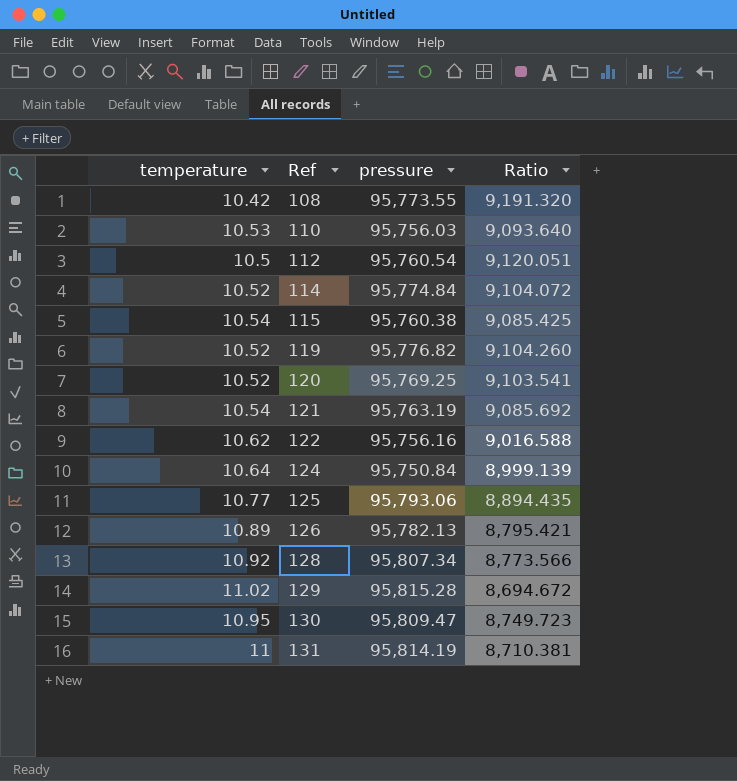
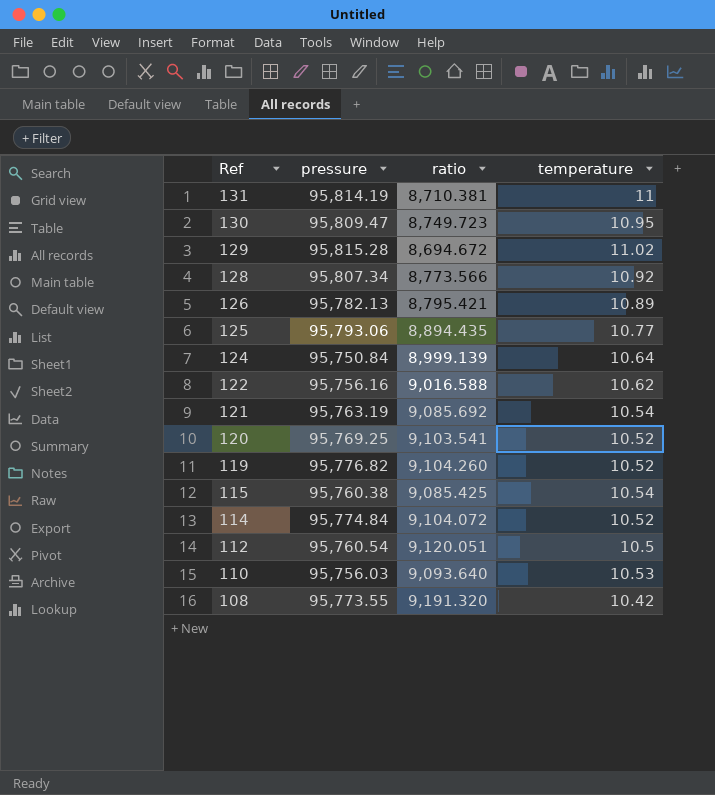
row order: Ref ascending -> Ref descending
column name: Ratio -> ratio
column temperature | position: 1 -> 4

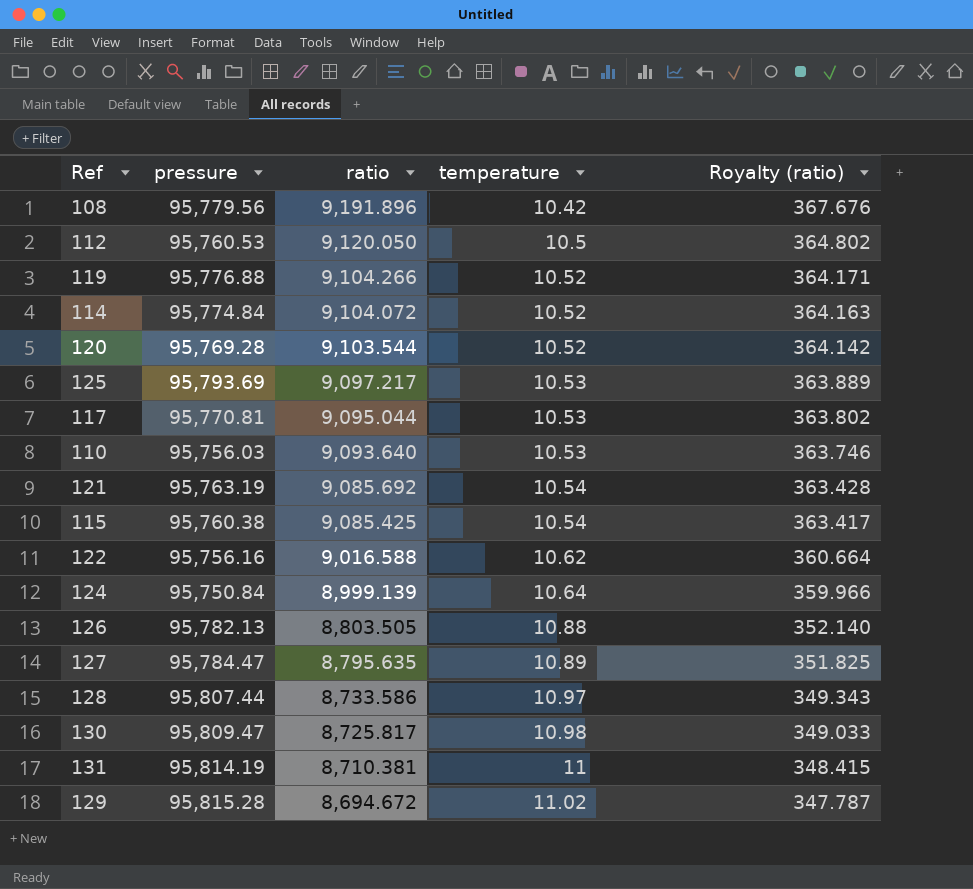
row order: Ref descending -> ratio descending
column Royalty (ratio) | formula: none -> [ratio] * 0.04
108 | pressure: 95,773.55 -> 95,779.56
108 | ratio: 9,191.320 -> 9,191.896
112 | pressure: 95,760.54 -> 95,760.53
112 | ratio: 9,120.051 -> 9,120.050
119 | pressure: 95,776.82 -> 95,776.88
119 | ratio: 9,104.260 -> 9,104.266
120 | pressure: 95,769.25 -> 95,769.28
120 | ratio: 9,103.541 -> 9,103.544
125 | pressure: 95,793.06 -> 95,793.69
125 | ratio: 8,894.435 -> 9,097.217
125 | temperature: 10.77 -> 10.53
row 117: none -> 95,770.81 | 9,095.044 | 10.53 | 363.802
126 | ratio: 8,795.421 -> 8,803.505
126 | temperature: 10.89 -> 10.88
row 127: none -> 95,784.47 | 8,795.635 | 10.89 | 351.825
128 | pressure: 95,807.34 -> 95,807.44
128 | ratio: 8,773.566 -> 8,733.586
128 | temperature: 10.92 -> 10.97
130 | ratio: 8,749.723 -> 8,725.817
130 | temperature: 10.95 -> 10.98

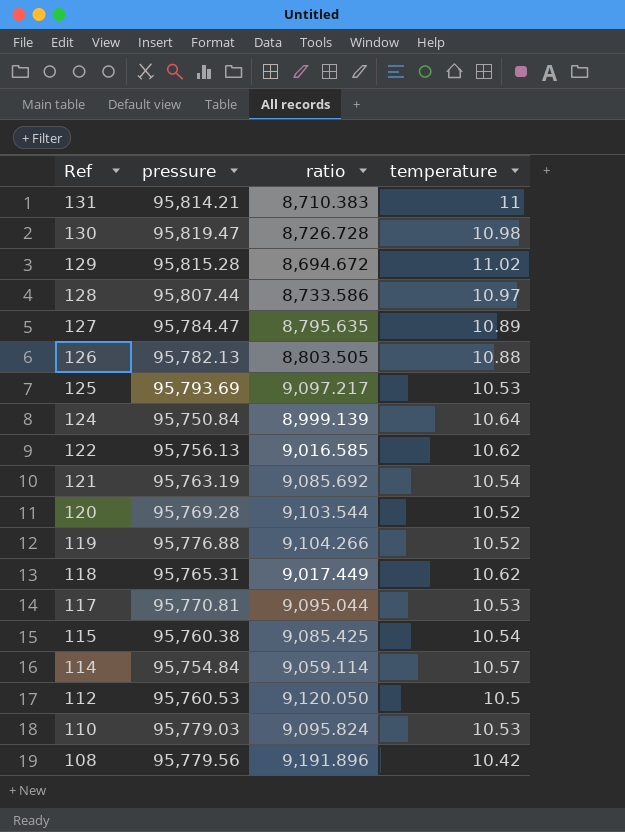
row order: ratio descending -> Ref descending
column Royalty (ratio) | formula: [ratio] * 0.04 -> none
131 | pressure: 95,814.19 -> 95,814.21
131 | ratio: 8,710.381 -> 8,710.383
130 | pressure: 95,809.47 -> 95,819.47
130 | ratio: 8,725.817 -> 8,726.728
122 | pressure: 95,756.16 -> 95,756.13
122 | ratio: 9,016.588 -> 9,016.585
row 118: none -> 95,765.31 | 9,017.449 | 10.62
114 | pressure: 95,774.84 -> 95,754.84
114 | ratio: 9,104.072 -> 9,059.114
114 | temperature: 10.52 -> 10.57
110 | pressure: 95,756.03 -> 95,779.03
110 | ratio: 9,093.640 -> 9,095.824

